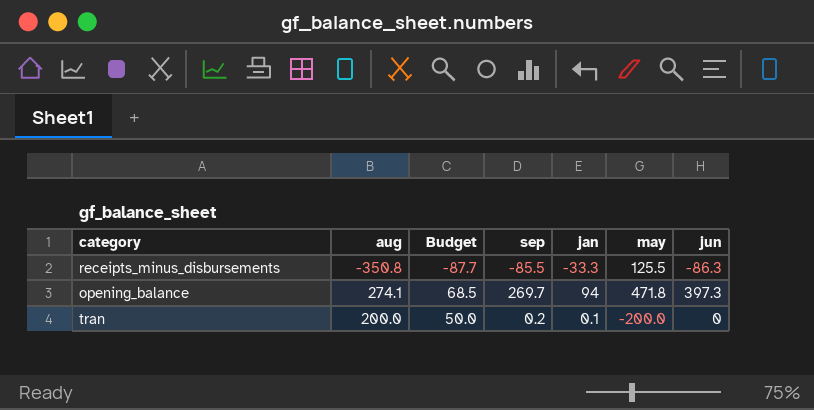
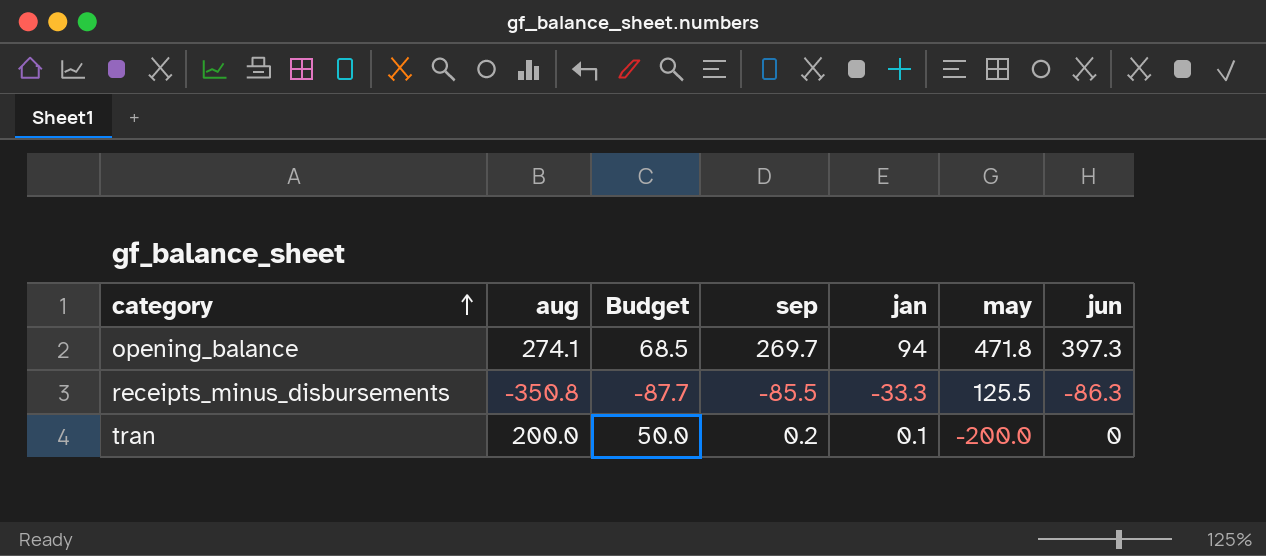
row order: none -> category ascending

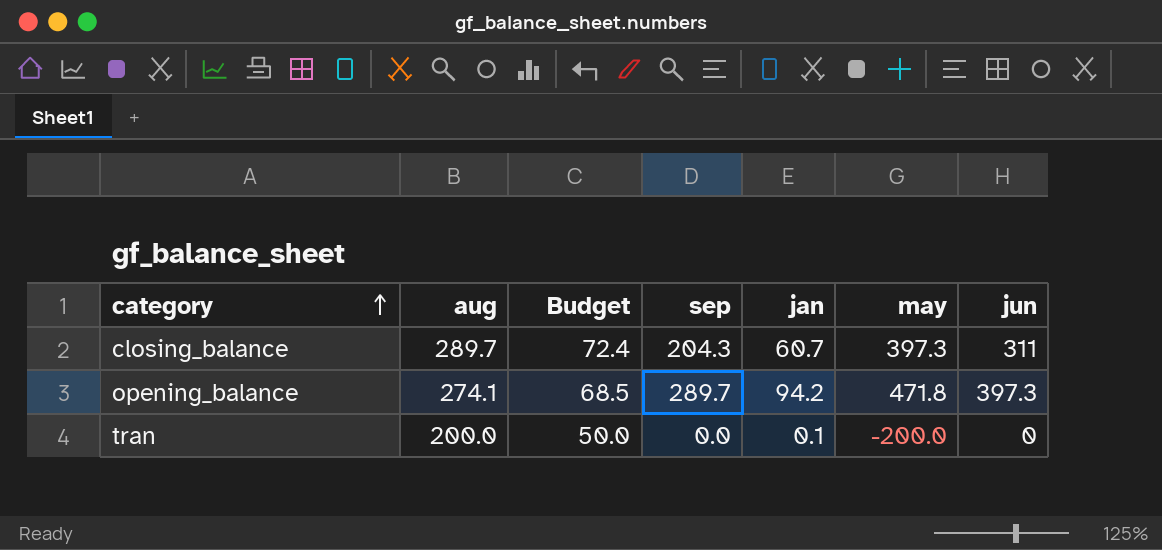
row receipts_minus_disbursements: -350.8 | -87.7 | -85.5 | -33.3 | 125.5 | -86.3 -> none
row closing_balance: none -> 289.7 | 72.4 | 204.3 | 60.7 | 397.3 | 311
opening_balance | sep: 269.7 -> 289.7
opening_balance | jan: 94 -> 94.2
tran | sep: 0.2 -> 0.0

